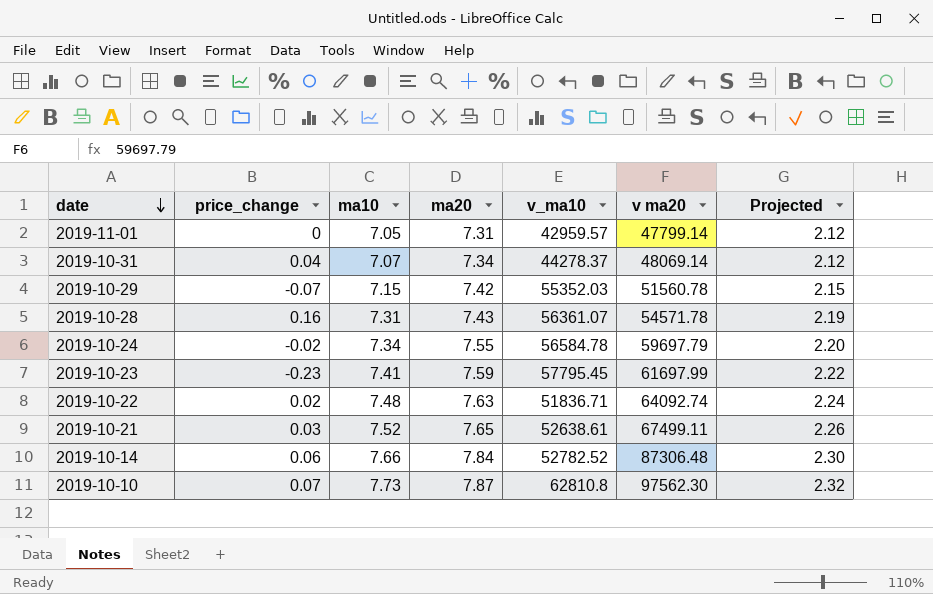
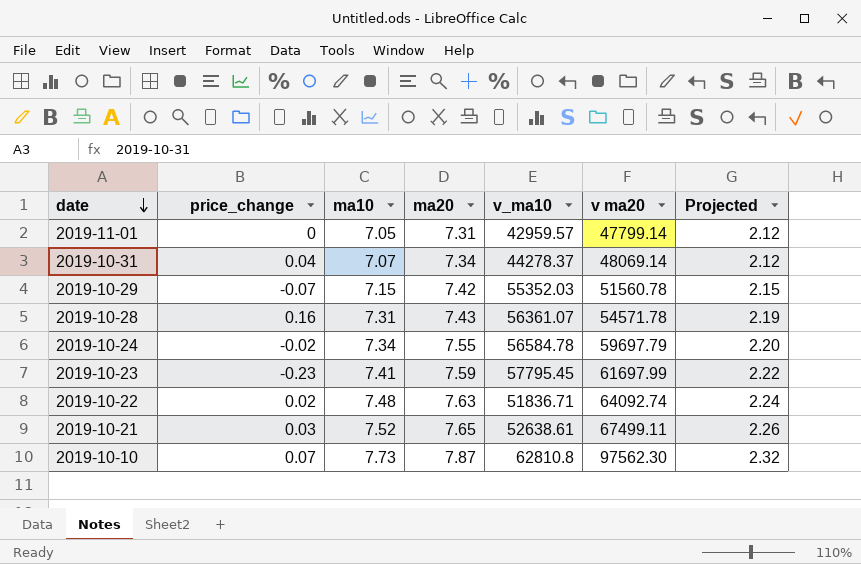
row 2019-10-14: 0.06 | 7.66 | 7.84 | 52782.52 | 87306.48 | 2.30 -> none

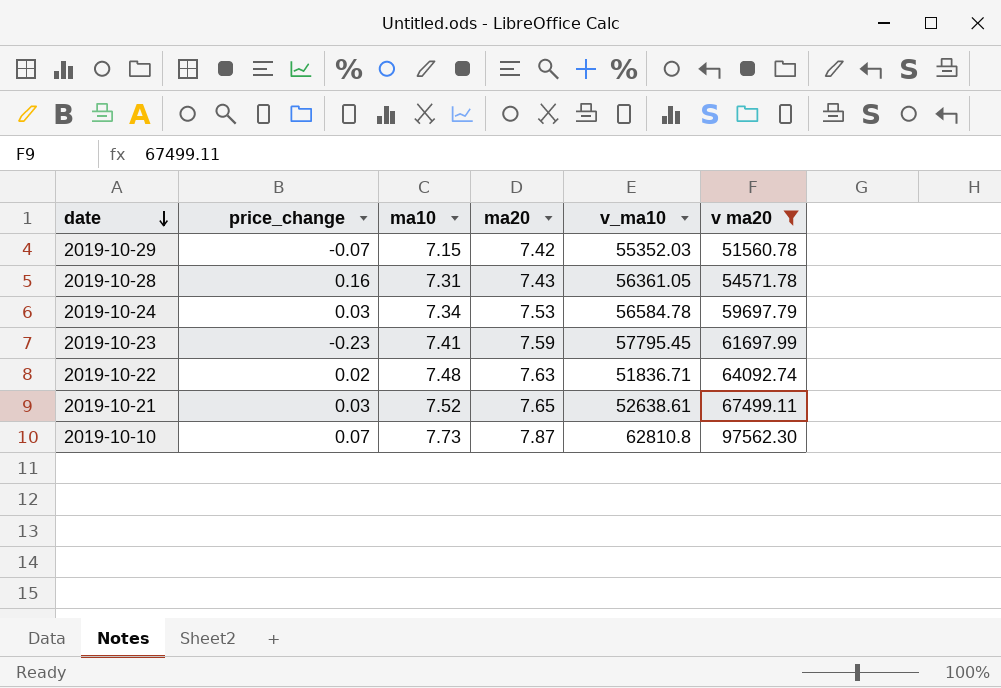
filter: none -> v ma20 >= 51560.78
column Projected | formula: [ma10] * 0.3 -> none
2019-10-28 | v_ma10: 56361.07 -> 56361.05
2019-10-24 | price_change: -0.02 -> 0.03
2019-10-24 | ma20: 7.55 -> 7.53

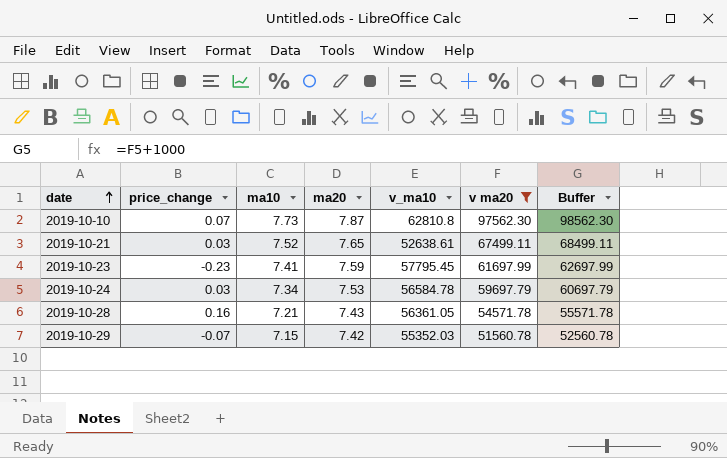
row order: date descending -> date ascending
column Buffer | formula: none -> [v ma20] + 1000
row 2019-10-22: 0.02 | 7.48 | 7.63 | 51836.71 | 64092.74 -> none
2019-10-28 | ma10: 7.31 -> 7.21

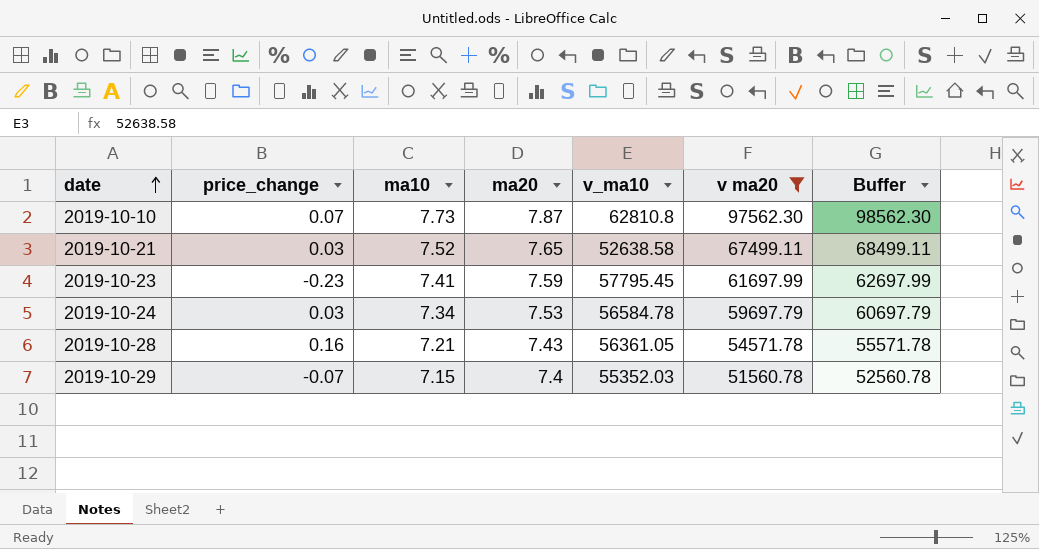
2019-10-21 | v_ma10: 52638.61 -> 52638.58
2019-10-29 | ma20: 7.42 -> 7.4

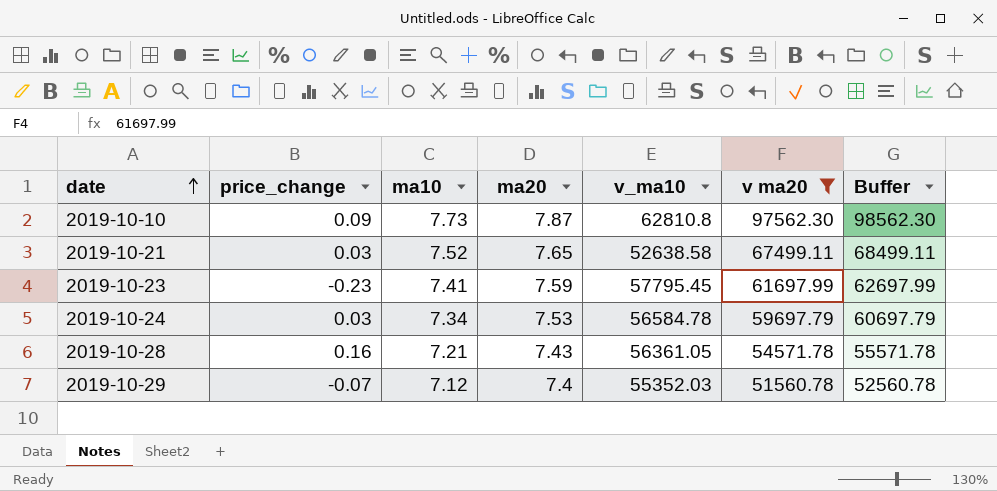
2019-10-10 | price_change: 0.07 -> 0.09
2019-10-29 | ma10: 7.15 -> 7.12

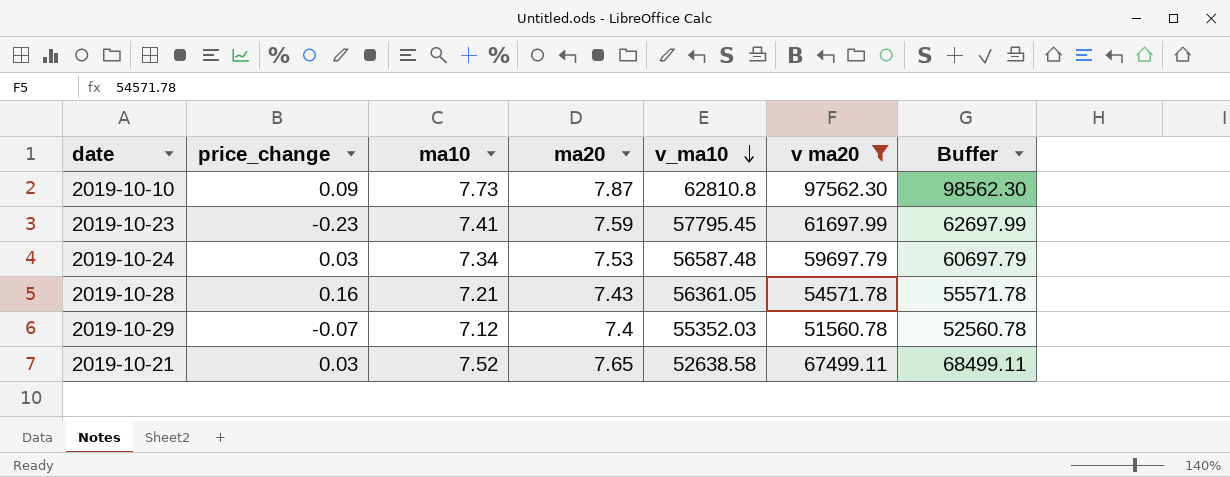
row order: date ascending -> v_ma10 descending
2019-10-24 | v_ma10: 56584.78 -> 56587.48

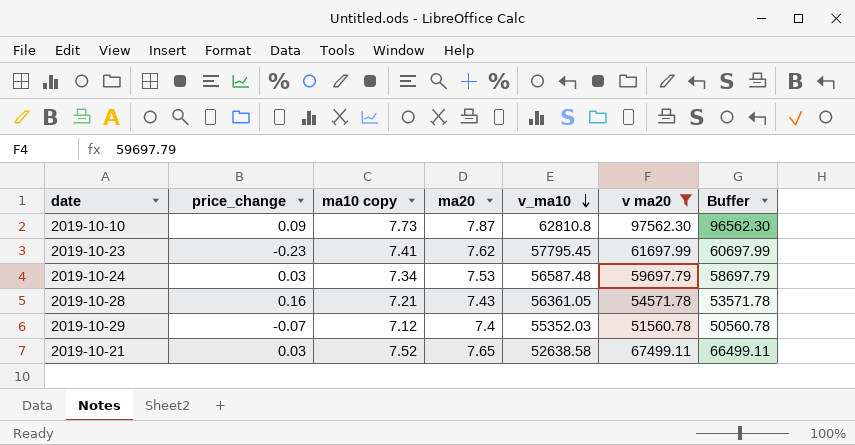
column name: ma10 -> ma10 copy
column Buffer | formula: [v ma20] + 1000 -> [v ma20] - 1000
2019-10-23 | ma20: 7.59 -> 7.62

